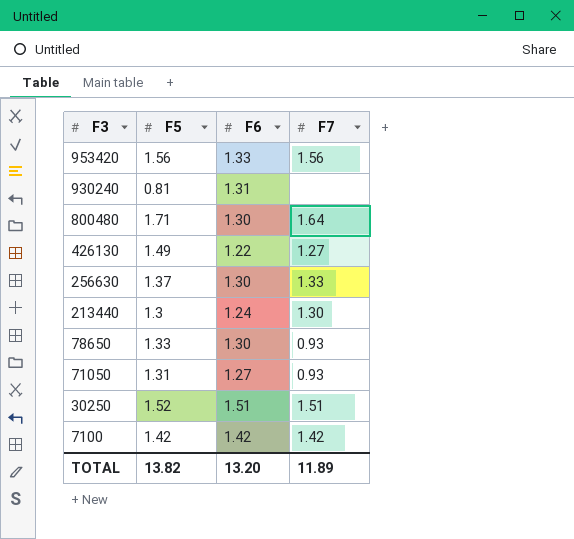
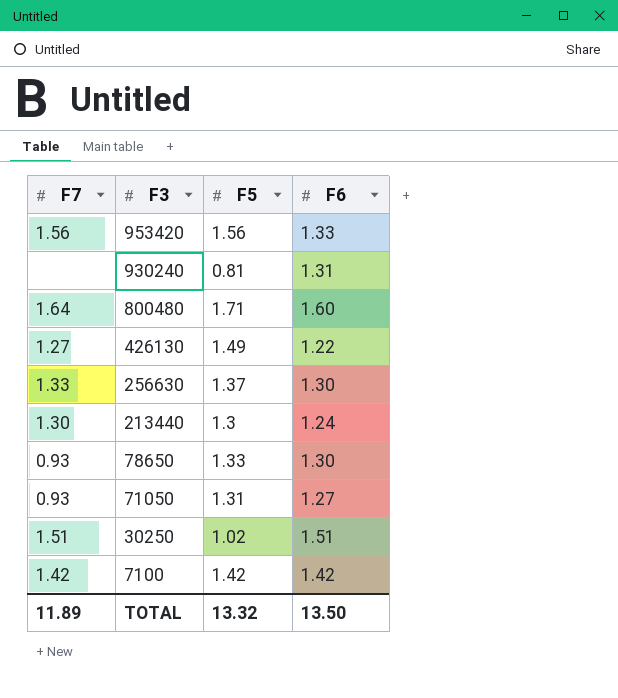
column F7 | position: 4 -> 1
800480 | F6: 1.30 -> 1.60
30250 | F5: 1.52 -> 1.02
TOTAL | F5: 13.82 -> 13.32
TOTAL | F6: 13.20 -> 13.50

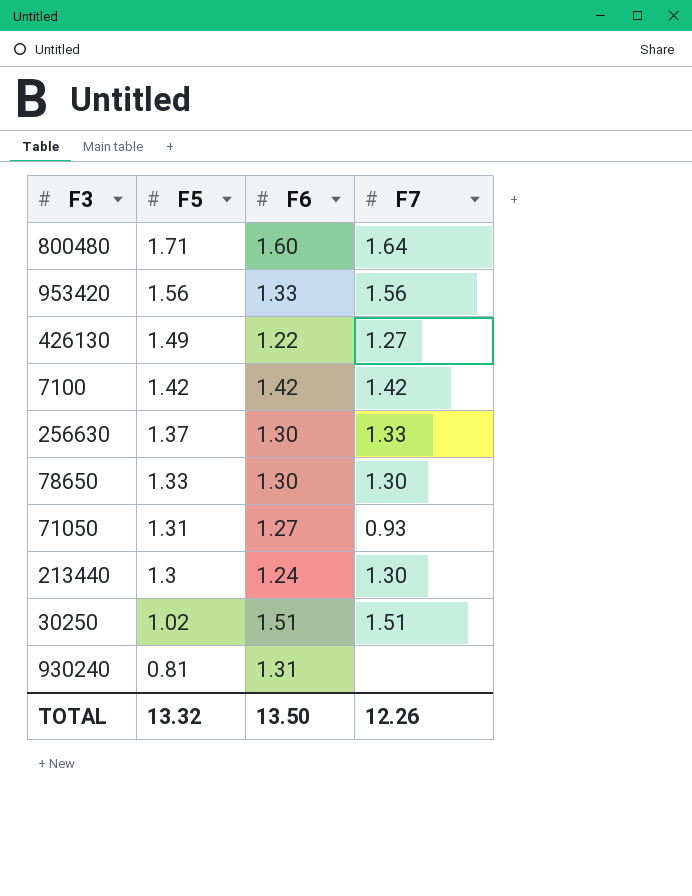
row order: F3 descending -> F5 descending
column F7 | position: 1 -> 4
78650 | F7: 0.93 -> 1.30
TOTAL | F7: 11.89 -> 12.26

